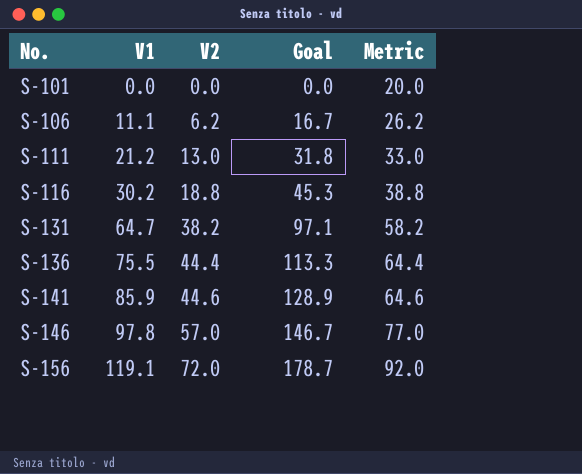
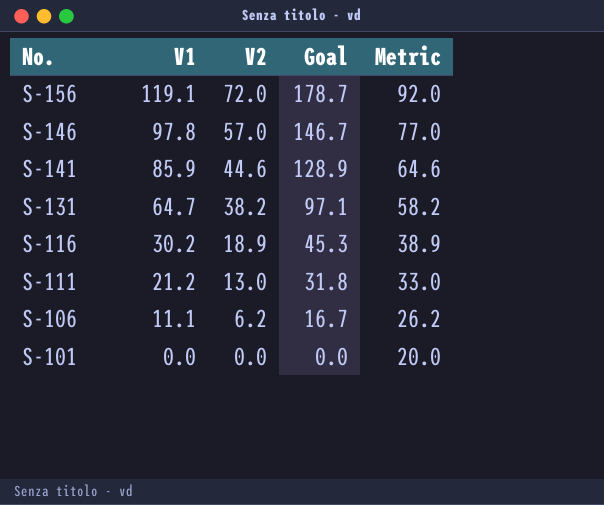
row order: No. ascending -> No. descending
row S-136: 75.5 | 44.4 | 113.3 | 64.4 -> none
S-116 | V2: 18.8 -> 18.9
S-116 | Metric: 38.8 -> 38.9

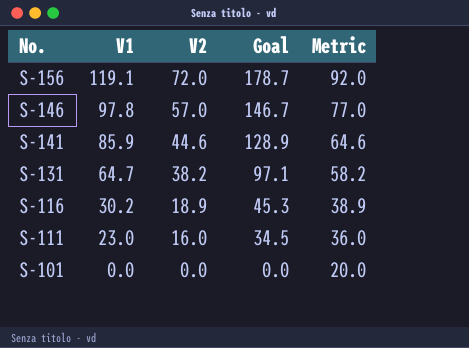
row S-106: 11.1 | 6.2 | 16.7 | 26.2 -> none
S-111 | V1: 21.2 -> 23.0
S-111 | V2: 13.0 -> 16.0
S-111 | Goal: 31.8 -> 34.5
S-111 | Metric: 33.0 -> 36.0

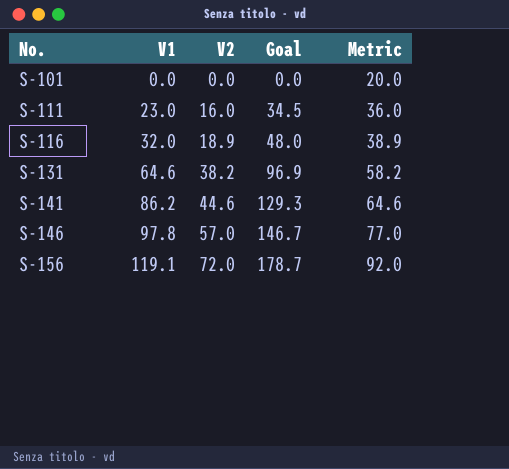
row order: No. descending -> No. ascending
S-116 | V1: 30.2 -> 32.0
S-116 | Goal: 45.3 -> 48.0
S-131 | V1: 64.7 -> 64.6
S-131 | Goal: 97.1 -> 96.9
S-141 | V1: 85.9 -> 86.2
S-141 | Goal: 128.9 -> 129.3

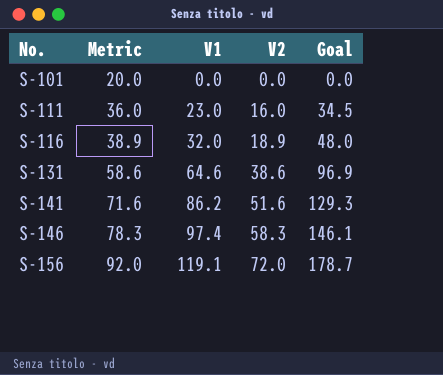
column Metric | position: 5 -> 2
S-131 | Metric: 58.2 -> 58.6
S-131 | V2: 38.2 -> 38.6
S-141 | Metric: 64.6 -> 71.6
S-141 | V2: 44.6 -> 51.6
S-146 | Metric: 77.0 -> 78.3
S-146 | V1: 97.8 -> 97.4
S-146 | V2: 57.0 -> 58.3
S-146 | Goal: 146.7 -> 146.1

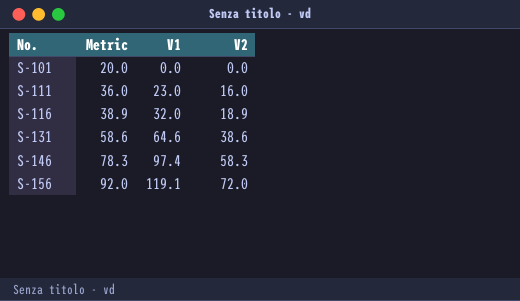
column Goal | formula: [V1] * 1.5 -> none
row S-141: 71.6 | 86.2 | 51.6 | 129.3 -> none

